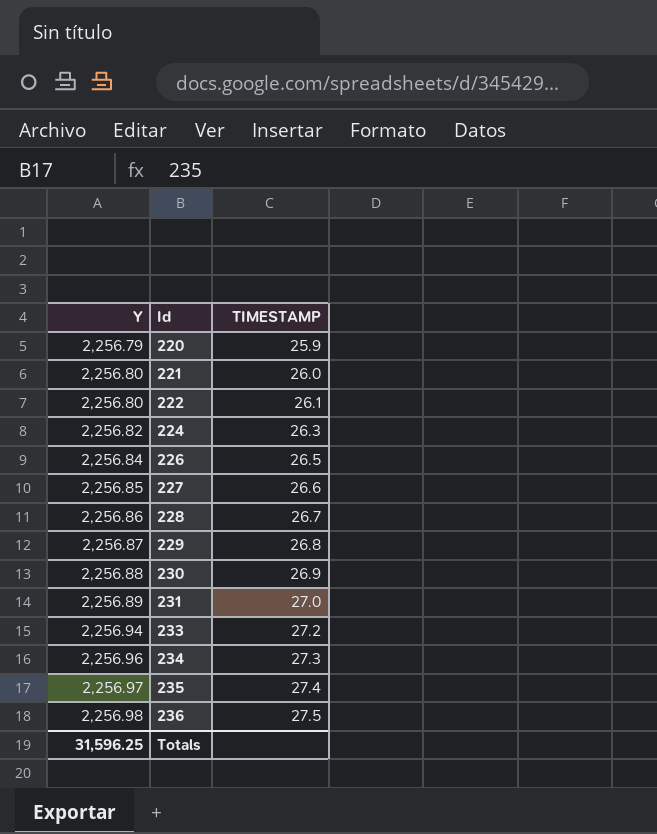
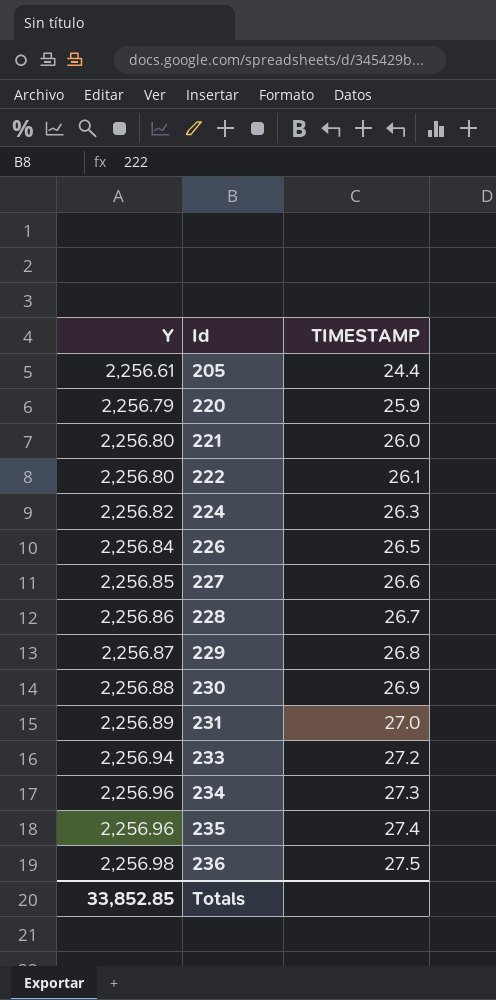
row 205: none -> 2,256.61 | 24.4
235 | Y: 2,256.97 -> 2,256.96
Totals | Y: 31,596.25 -> 33,852.85

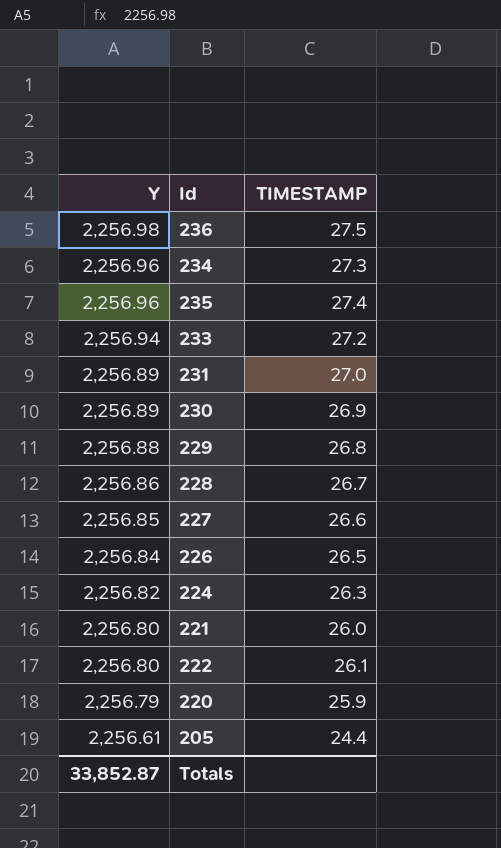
row order: Y ascending -> Y descending
230 | Y: 2,256.88 -> 2,256.89
229 | Y: 2,256.87 -> 2,256.88
Totals | Y: 33,852.85 -> 33,852.87

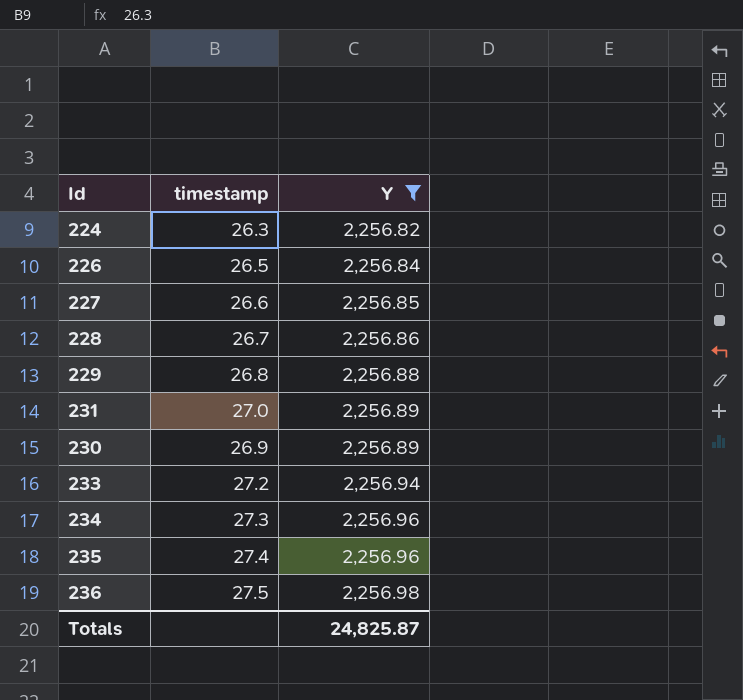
filter: none -> Y >= 2,256.82
row order: Y descending -> Y ascending
column name: TIMESTAMP -> timestamp
column Y | position: 1 -> 3
Totals | Y: 33,852.87 -> 24,825.87

